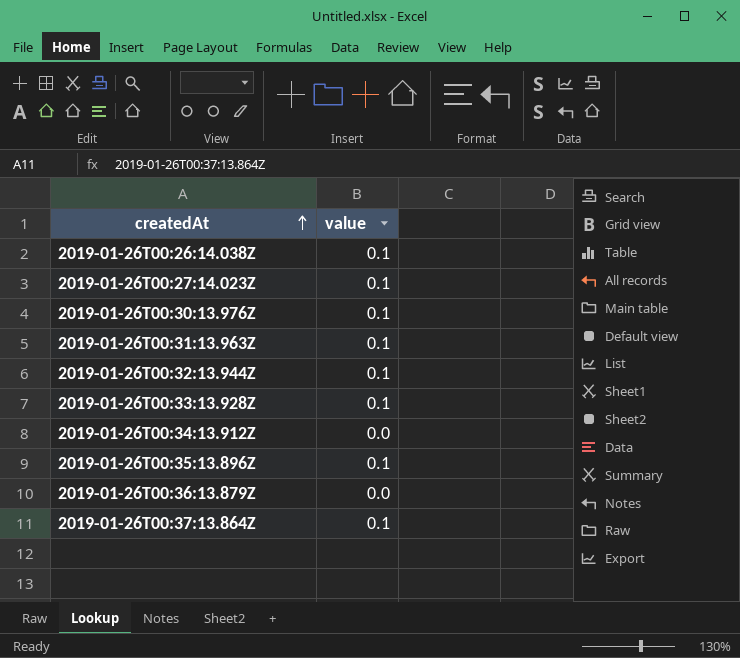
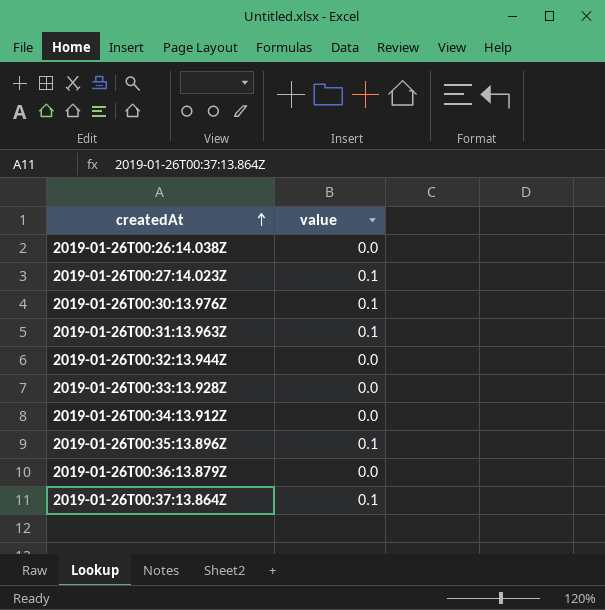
2019-01-26T00:26:14.038Z | value: 0.1 -> 0.0
2019-01-26T00:32:13.944Z | value: 0.1 -> 0.0
2019-01-26T00:33:13.928Z | value: 0.1 -> 0.0

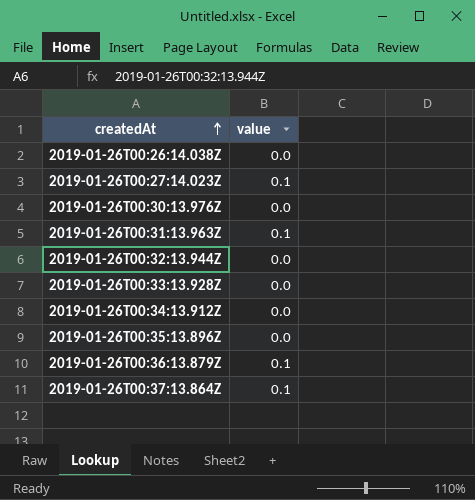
2019-01-26T00:30:13.976Z | value: 0.1 -> 0.0
2019-01-26T00:35:13.896Z | value: 0.1 -> 0.0
2019-01-26T00:36:13.879Z | value: 0.0 -> 0.1

